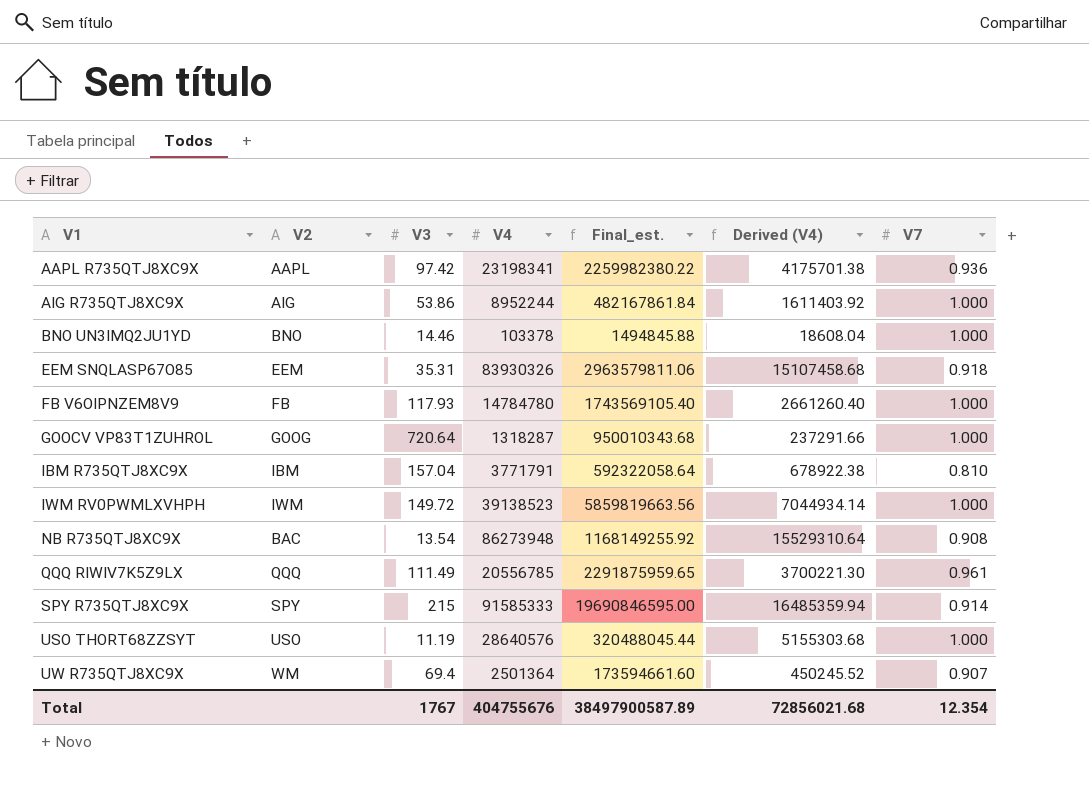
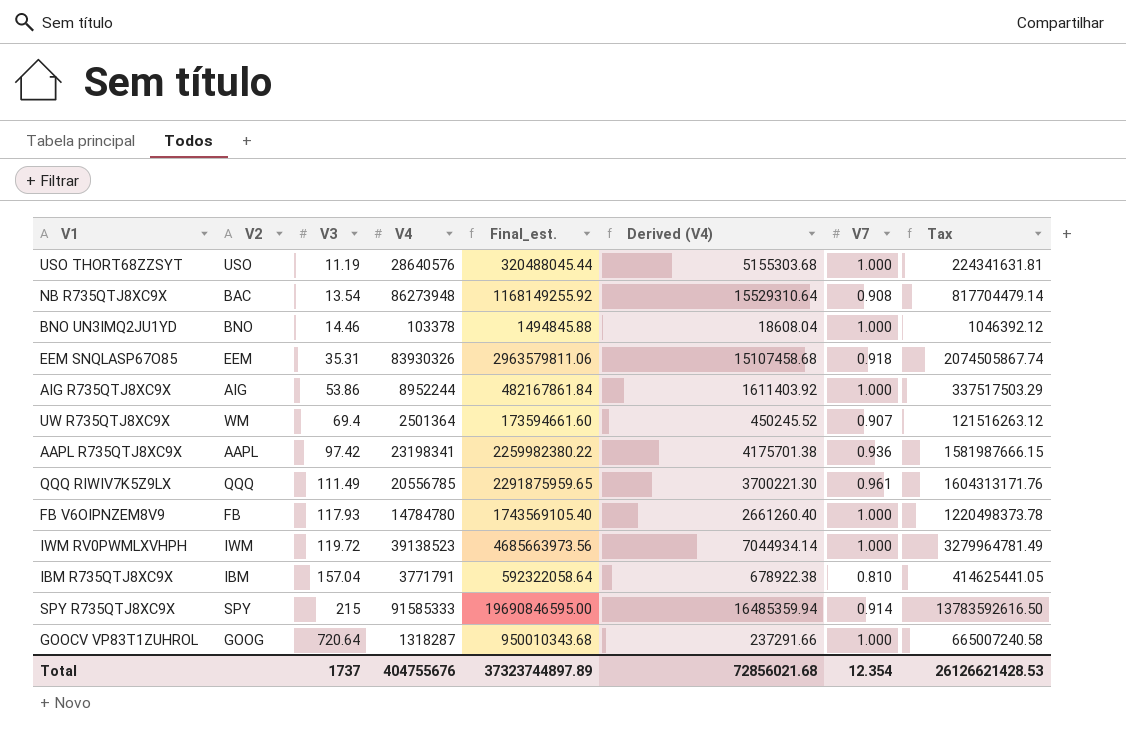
row order: V1 ascending -> V3 ascending
column Tax | formula: none -> [Final_est.] * 0.7
IWM RV0PWMLXVHPH | V3: 149.72 -> 119.72
IWM RV0PWMLXVHPH | Final_est.: 5859819663.56 -> 4685663973.56
Total | V3: 1767 -> 1737
Total | Final_est.: 38497900587.89 -> 37323744897.89

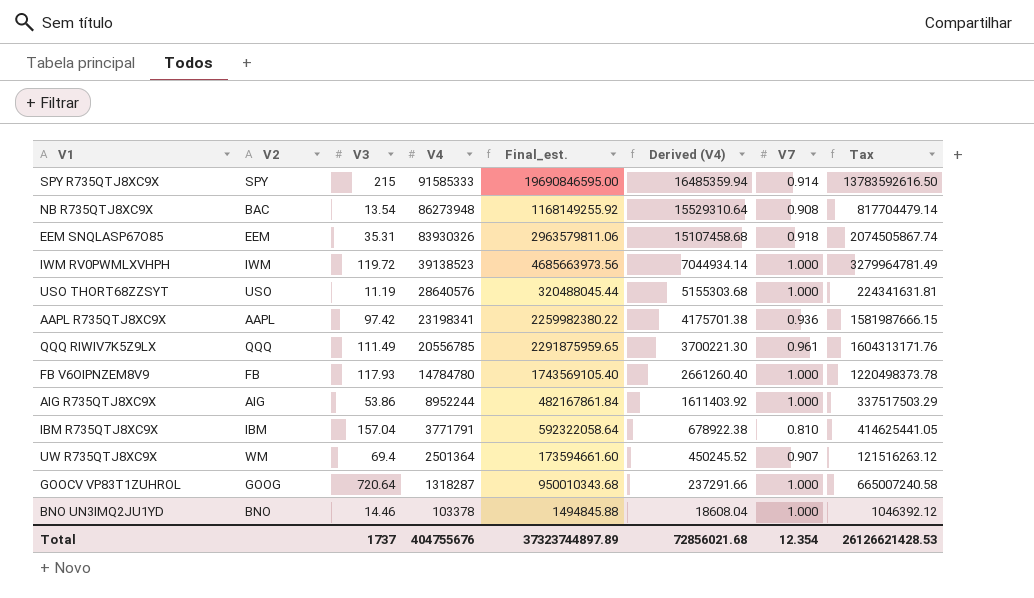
row order: V3 ascending -> V4 descending

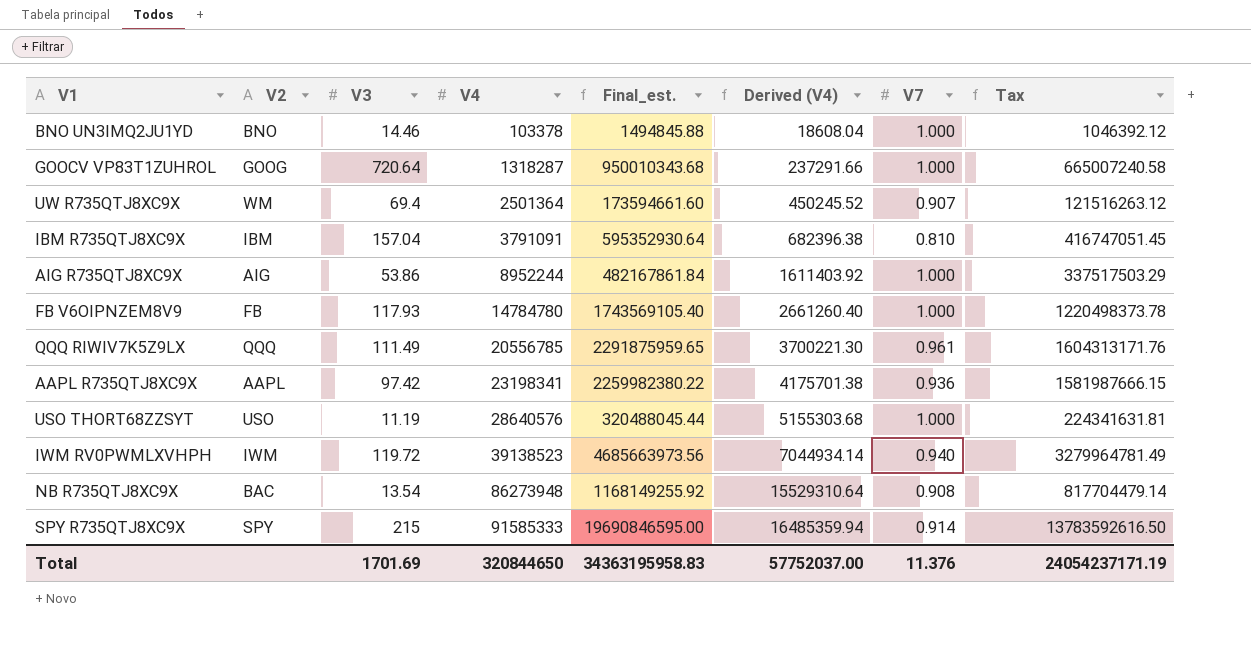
row order: V4 descending -> V4 ascending
row EEM SNQLASP67O85: EEM | 35.31 | 83930326 | 2963579811.06 | 15107458.68 | 0.918 | 2074505867.74 -> none
IBM R735QTJ8XC9X | V4: 3771791 -> 3791091
IBM R735QTJ8XC9X | Final_est.: 592322058.64 -> 595352930.64
IBM R735QTJ8XC9X | Derived (V4): 678922.38 -> 682396.38
IBM R735QTJ8XC9X | Tax: 414625441.05 -> 416747051.45
IWM RV0PWMLXVHPH | V7: 1.000 -> 0.940
Total | V3: 1737 -> 1701.69
Total | V4: 404755676 -> 320844650
Total | Final_est.: 37323744897.89 -> 34363195958.83
Total | Derived (V4): 72856021.68 -> 57752037.00
Total | V7: 12.354 -> 11.376
Total | Tax: 26126621428.53 -> 24054237171.19

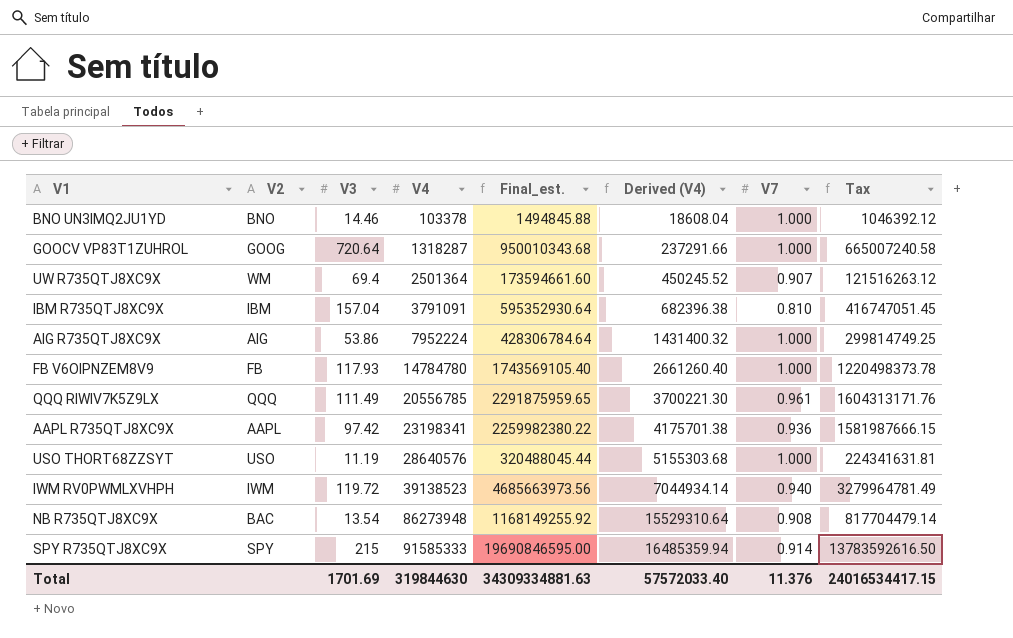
AIG R735QTJ8XC9X | V4: 8952244 -> 7952224
AIG R735QTJ8XC9X | Final_est.: 482167861.84 -> 428306784.64
AIG R735QTJ8XC9X | Derived (V4): 1611403.92 -> 1431400.32
AIG R735QTJ8XC9X | Tax: 337517503.29 -> 299814749.25
Total | V4: 320844650 -> 319844630
Total | Final_est.: 34363195958.83 -> 34309334881.63
Total | Derived (V4): 57752037.00 -> 57572033.40
Total | Tax: 24054237171.19 -> 24016534417.15

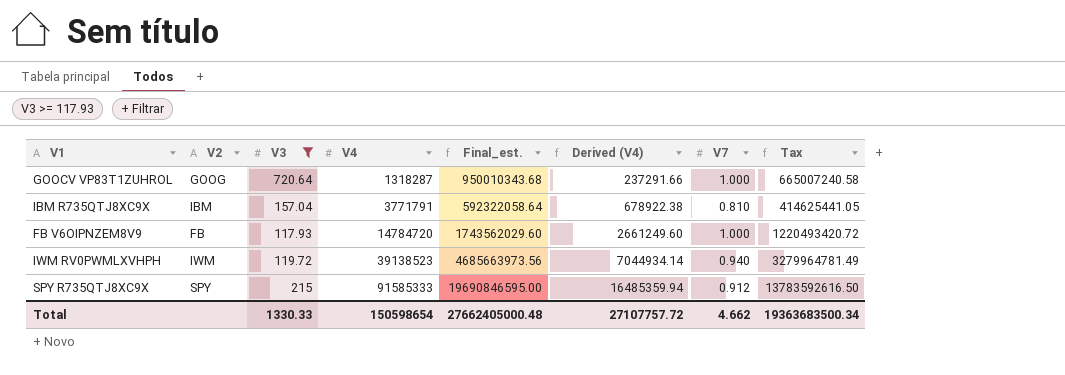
filter: none -> V3 >= 117.93
IBM R735QTJ8XC9X | V4: 3791091 -> 3771791
IBM R735QTJ8XC9X | Final_est.: 595352930.64 -> 592322058.64
IBM R735QTJ8XC9X | Derived (V4): 682396.38 -> 678922.38
IBM R735QTJ8XC9X | Tax: 416747051.45 -> 414625441.05
FB V6OIPNZEM8V9 | V4: 14784780 -> 14784720
FB V6OIPNZEM8V9 | Final_est.: 1743569105.40 -> 1743562029.60
FB V6OIPNZEM8V9 | Derived (V4): 2661260.40 -> 2661249.60
FB V6OIPNZEM8V9 | Tax: 1220498373.78 -> 1220493420.72
SPY R735QTJ8XC9X | V7: 0.914 -> 0.912
Total | V3: 1701.69 -> 1330.33
Total | V4: 319844630 -> 150598654
Total | Final_est.: 34309334881.63 -> 27662405000.48
Total | Derived (V4): 57572033.40 -> 27107757.72
Total | V7: 11.376 -> 4.662
Total | Tax: 24016534417.15 -> 19363683500.34

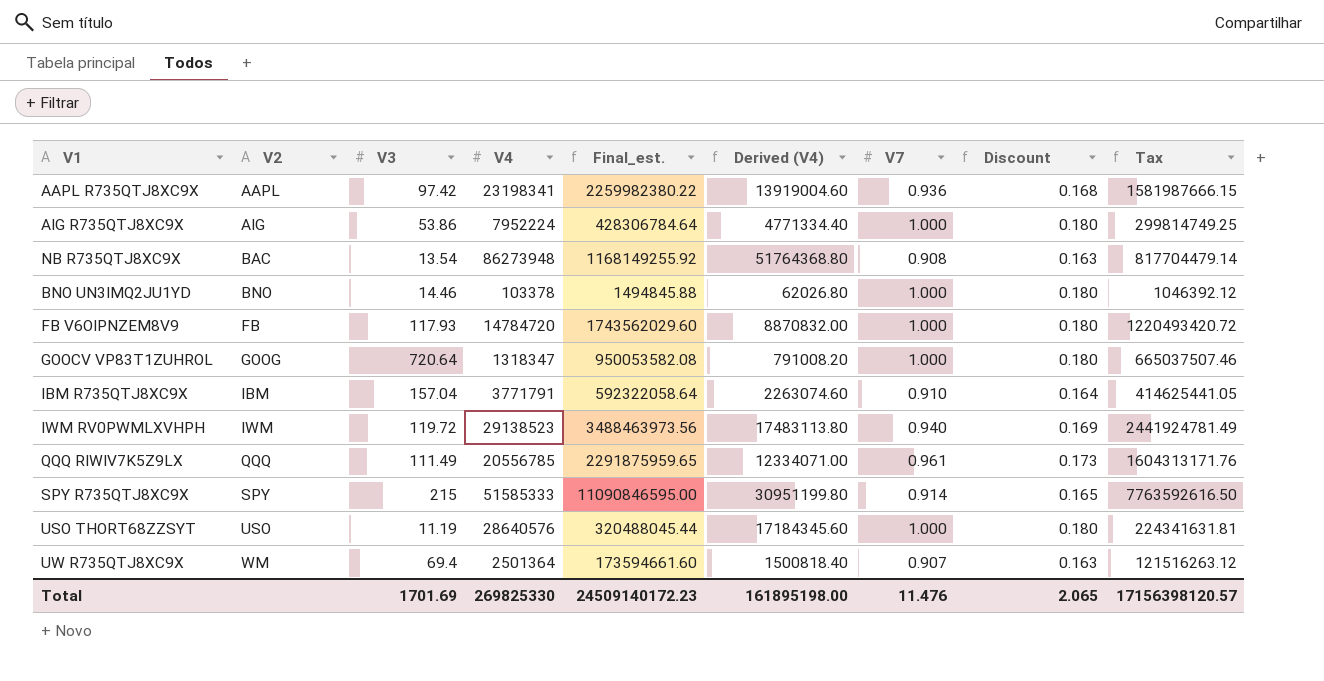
filter: V3 >= 117.93 -> none
row order: V4 ascending -> V2 ascending
column Derived (V4) | formula: [V4] * 0.18 -> [V4] * 0.6
column Discount | formula: none -> [V7] * 0.18
GOOCV VP83T1ZUHROL | V4: 1318287 -> 1318347
GOOCV VP83T1ZUHROL | Final_est.: 950010343.68 -> 950053582.08
GOOCV VP83T1ZUHROL | Tax: 665007240.58 -> 665037507.46
IBM R735QTJ8XC9X | V7: 0.810 -> 0.910
IWM RV0PWMLXVHPH | V4: 39138523 -> 29138523
IWM RV0PWMLXVHPH | Final_est.: 4685663973.56 -> 3488463973.56
IWM RV0PWMLXVHPH | Tax: 3279964781.49 -> 2441924781.49
SPY R735QTJ8XC9X | V4: 91585333 -> 51585333
SPY R735QTJ8XC9X | Final_est.: 19690846595.00 -> 11090846595.00
SPY R735QTJ8XC9X | V7: 0.912 -> 0.914
SPY R735QTJ8XC9X | Tax: 13783592616.50 -> 7763592616.50
Total | V3: 1330.33 -> 1701.69
Total | V4: 150598654 -> 269825330
Total | Final_est.: 27662405000.48 -> 24509140172.23
Total | Derived (V4): 27107757.72 -> 161895198.00
Total | V7: 4.662 -> 11.476
Total | Tax: 19363683500.34 -> 17156398120.57

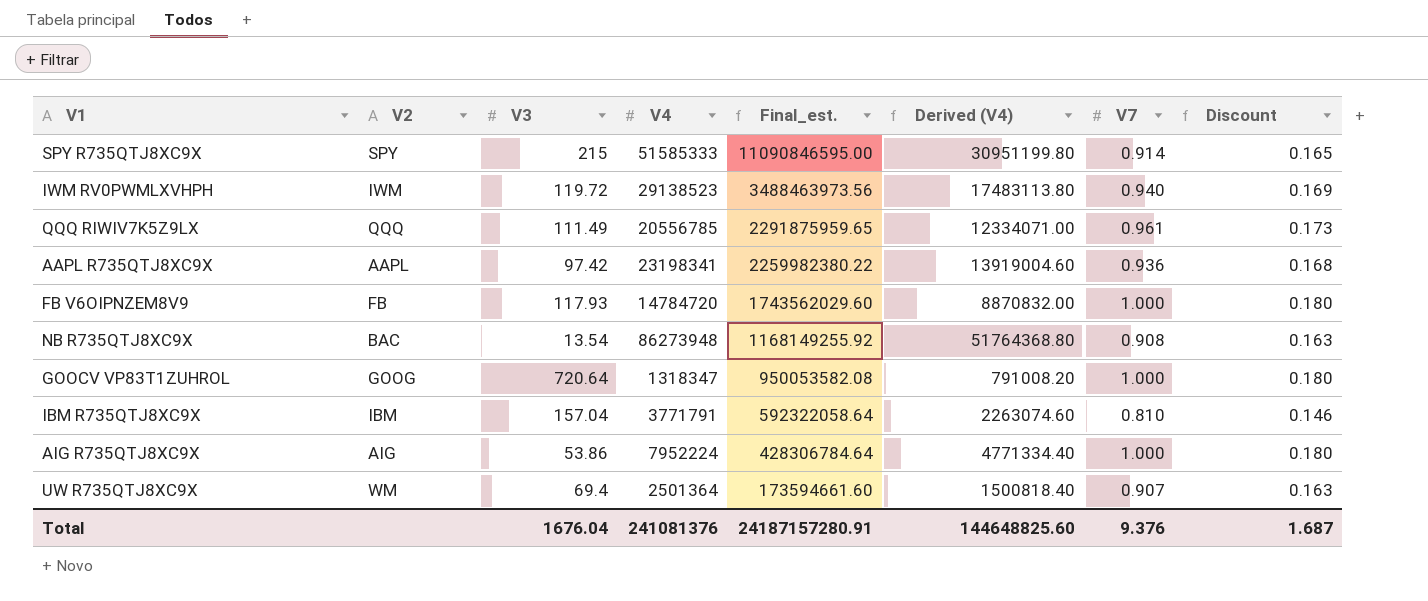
row order: V2 ascending -> Final_est. descending
column Tax | formula: [Final_est.] * 0.7 -> none
row BNO UN3IMQ2JU1YD: BNO | 14.46 | 103378 | 1494845.88 | 62026.80 | 1.000 | 0.180 | 1046392.12 -> none
row USO THORT68ZZSYT: USO | 11.19 | 28640576 | 320488045.44 | 17184345.60 | 1.000 | 0.180 | 224341631.81 -> none
IBM R735QTJ8XC9X | V7: 0.910 -> 0.810
IBM R735QTJ8XC9X | Discount: 0.164 -> 0.146
Total | V3: 1701.69 -> 1676.04
Total | V4: 269825330 -> 241081376
Total | Final_est.: 24509140172.23 -> 24187157280.91
Total | Derived (V4): 161895198.00 -> 144648825.60
Total | V7: 11.476 -> 9.376
Total | Discount: 2.065 -> 1.687

